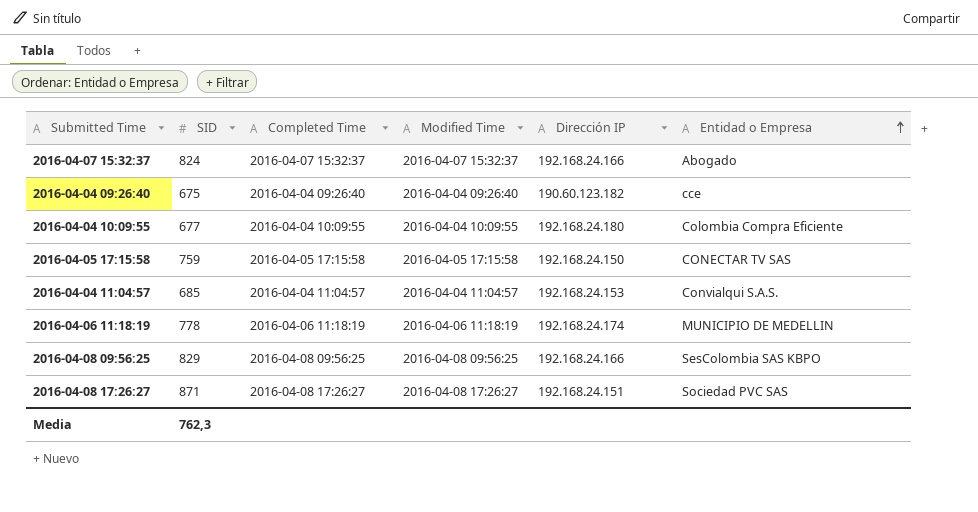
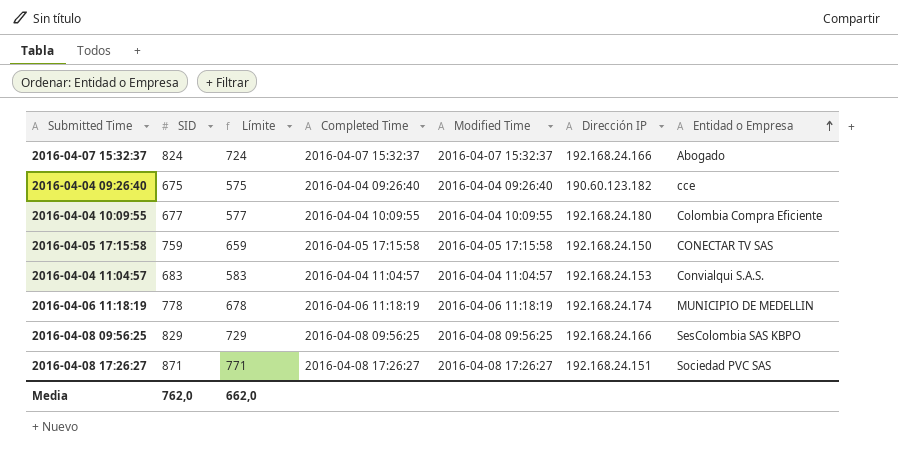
column Límite | formula: none -> [SID] - 100
2016-04-04 11:04:57 | SID: 685 -> 683
Media | SID: 762,3 -> 762,0

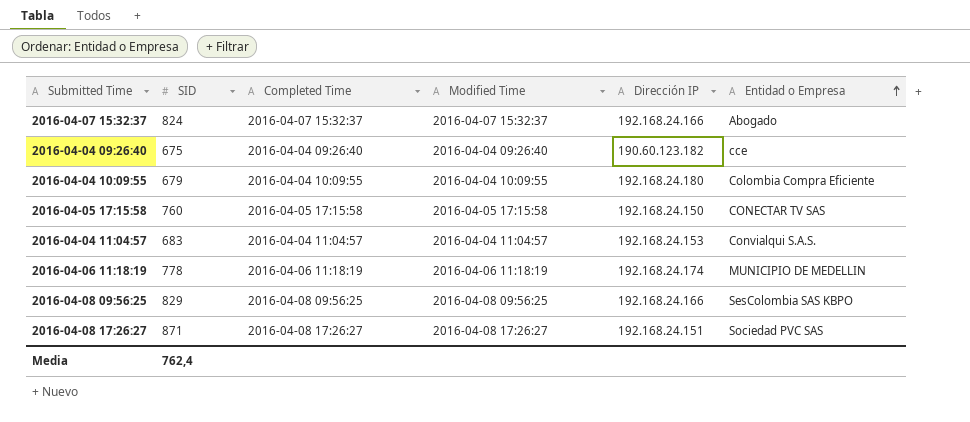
column Límite | formula: [SID] - 100 -> none
2016-04-04 10:09:55 | SID: 677 -> 679
2016-04-05 17:15:58 | SID: 759 -> 760
Media | SID: 762,0 -> 762,4

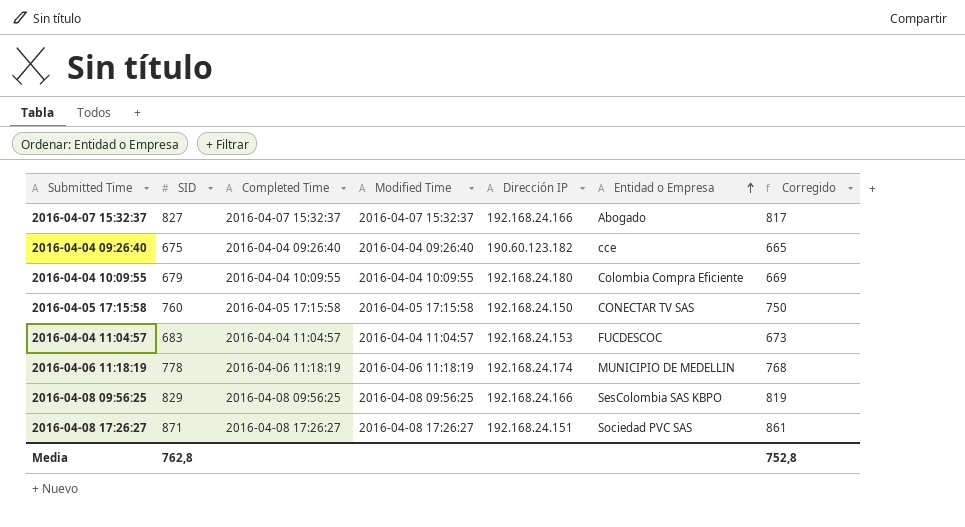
column Corregido | formula: none -> [SID] - 10
2016-04-07 15:32:37 | SID: 824 -> 827
2016-04-04 11:04:57 | Entidad o Empresa: Convialqui S.A.S. -> FUCDESCOC
Media | SID: 762,4 -> 762,8

